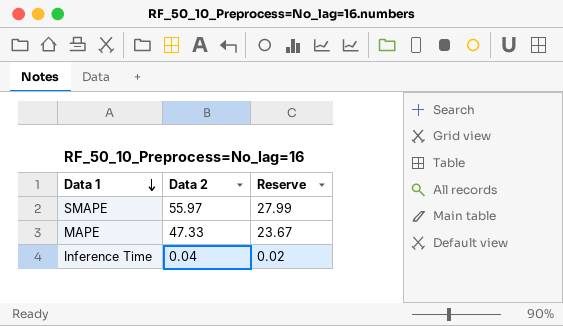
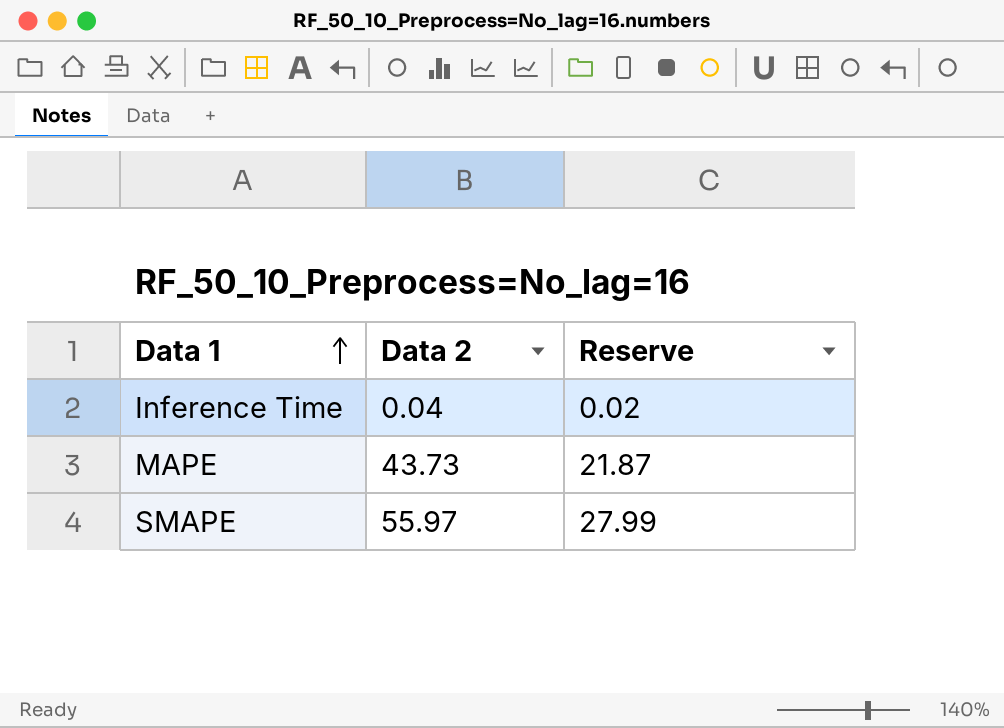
row order: Data 1 descending -> Data 1 ascending
MAPE | Data 2: 47.33 -> 43.73
MAPE | Reserve: 23.67 -> 21.87

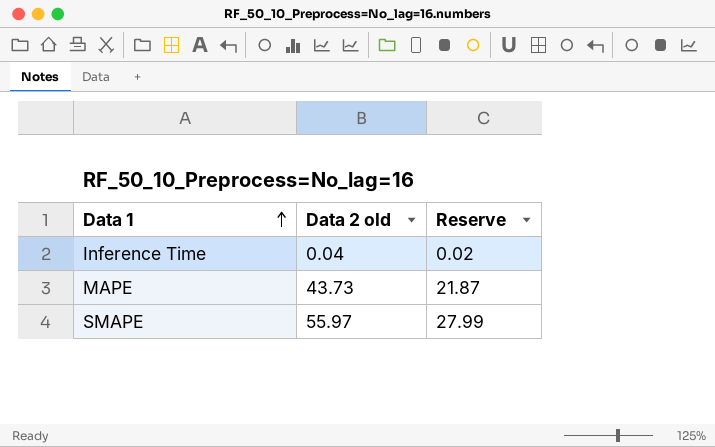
column name: Data 2 -> Data 2 old

